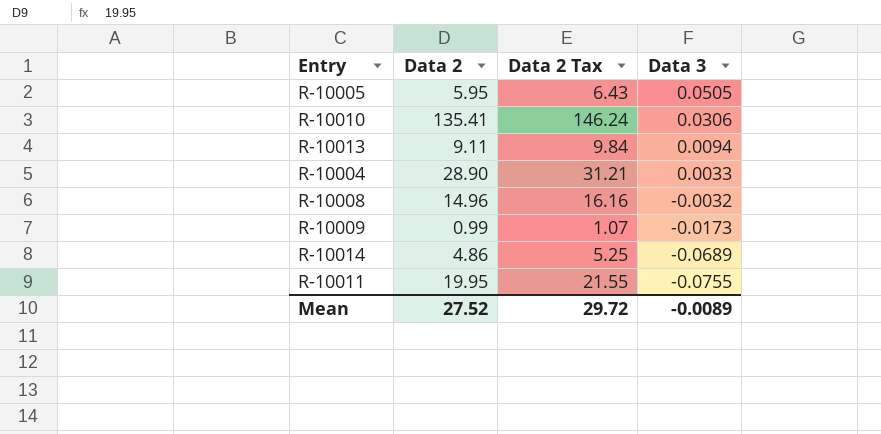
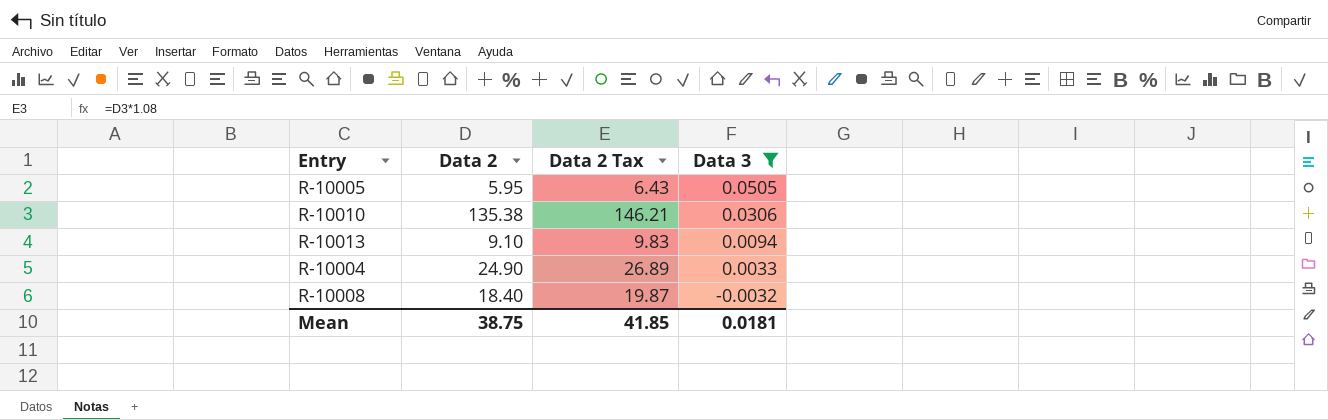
filter: none -> Data 3 >= -0.0032
R-10010 | Data 2: 135.41 -> 135.38
R-10010 | Data 2 Tax: 146.24 -> 146.21
R-10013 | Data 2: 9.11 -> 9.10
R-10013 | Data 2 Tax: 9.84 -> 9.83
R-10004 | Data 2: 28.90 -> 24.90
R-10004 | Data 2 Tax: 31.21 -> 26.89
R-10008 | Data 2: 14.96 -> 18.40
R-10008 | Data 2 Tax: 16.16 -> 19.87
Mean | Data 2: 27.52 -> 38.75
Mean | Data 2 Tax: 29.72 -> 41.85
Mean | Data 3: -0.0089 -> 0.0181

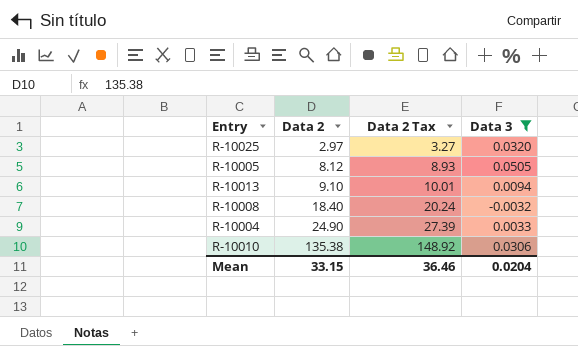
row order: Data 3 descending -> Data 2 ascending
column Data 2 Tax | formula: [Data 2] * 1.08 -> [Data 2] * 1.1
row R-10025: none -> 2.97 | 3.27 | 0.0320
R-10005 | Data 2: 5.95 -> 8.12
Mean | Data 2: 38.75 -> 33.15
Mean | Data 2 Tax: 41.85 -> 36.46
Mean | Data 3: 0.0181 -> 0.0204

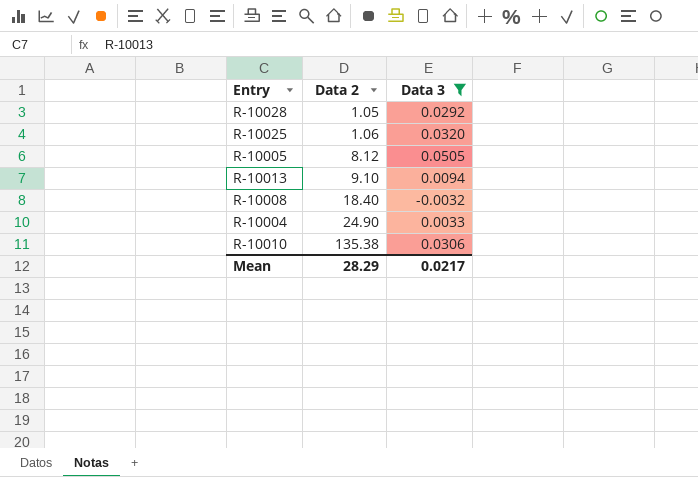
column Data 2 Tax | formula: [Data 2] * 1.1 -> none
row R-10028: none -> 1.05 | 0.0292
R-10025 | Data 2: 2.97 -> 1.06
Mean | Data 2: 33.15 -> 28.29
Mean | Data 3: 0.0204 -> 0.0217

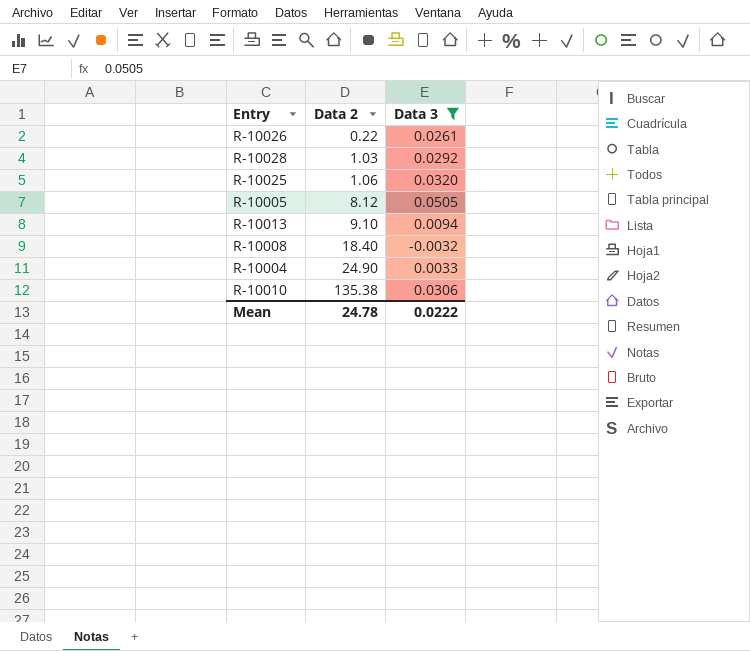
row R-10026: none -> 0.22 | 0.0261
R-10028 | Data 2: 1.05 -> 1.03
Mean | Data 2: 28.29 -> 24.78
Mean | Data 3: 0.0217 -> 0.0222

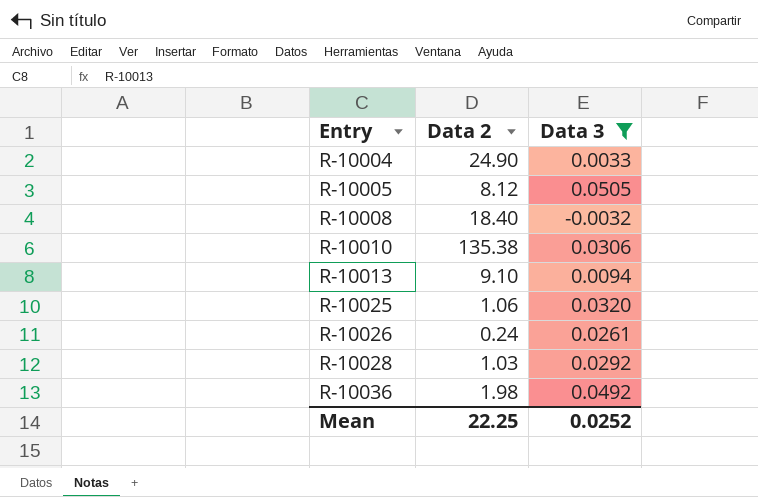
row order: Data 2 ascending -> Entry ascending
R-10026 | Data 2: 0.22 -> 0.24
row R-10036: none -> 1.98 | 0.0492
Mean | Data 2: 24.78 -> 22.25
Mean | Data 3: 0.0222 -> 0.0252

